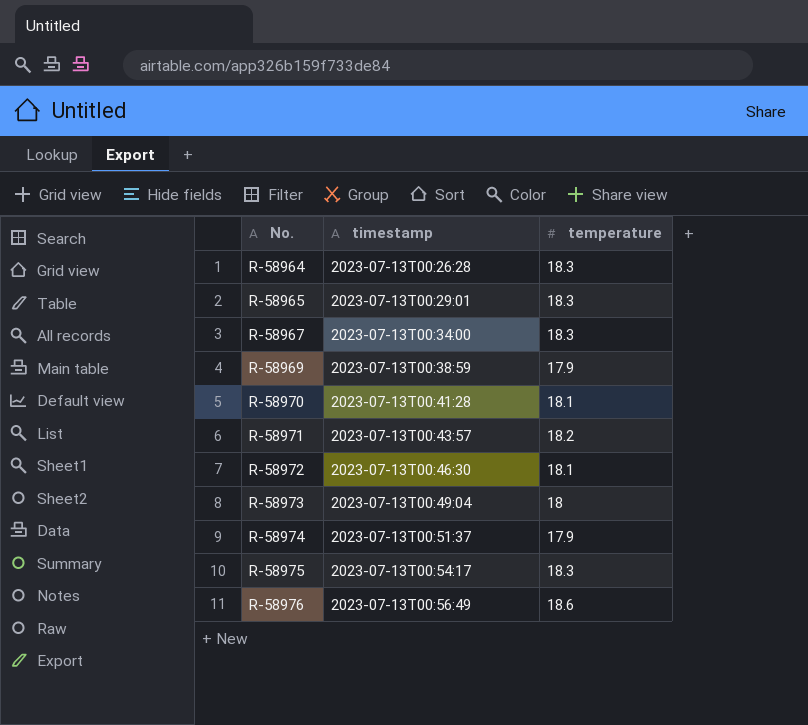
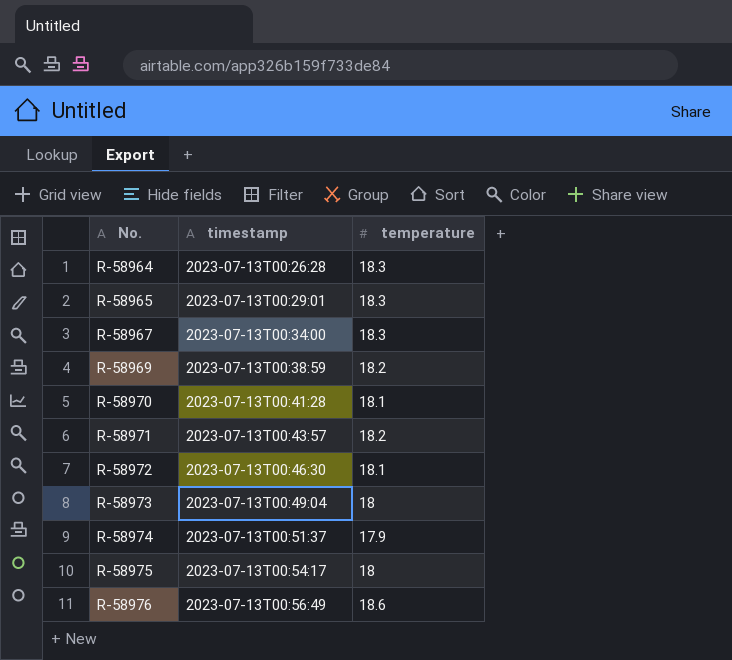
R-58969 | temperature: 17.9 -> 18.2
R-58975 | temperature: 18.3 -> 18

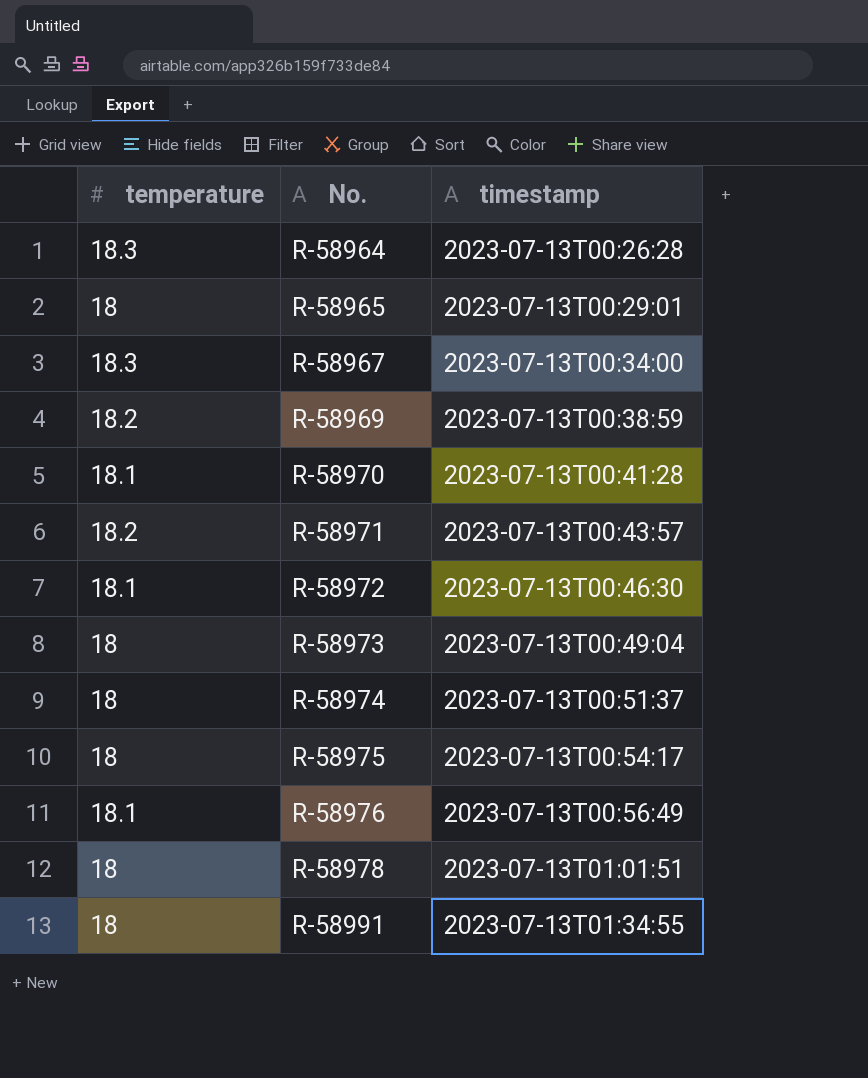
column temperature | position: 3 -> 1
R-58965 | temperature: 18.3 -> 18
R-58974 | temperature: 17.9 -> 18
R-58976 | temperature: 18.6 -> 18.1
row R-58978: none -> 18 | 2023-07-13T01:01:51
row R-58991: none -> 18 | 2023-07-13T01:34:55

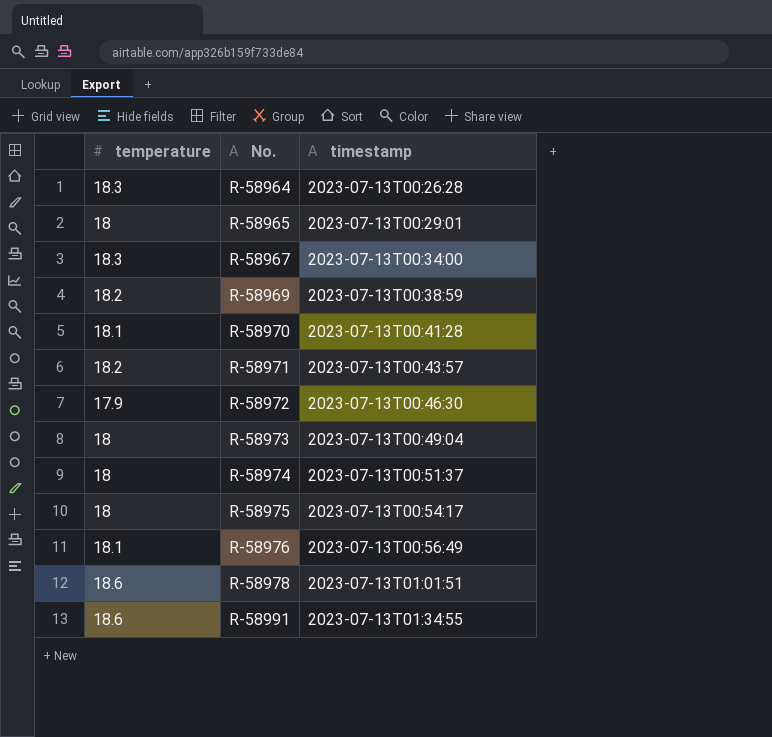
R-58972 | temperature: 18.1 -> 17.9
R-58978 | temperature: 18 -> 18.6
R-58991 | temperature: 18 -> 18.6

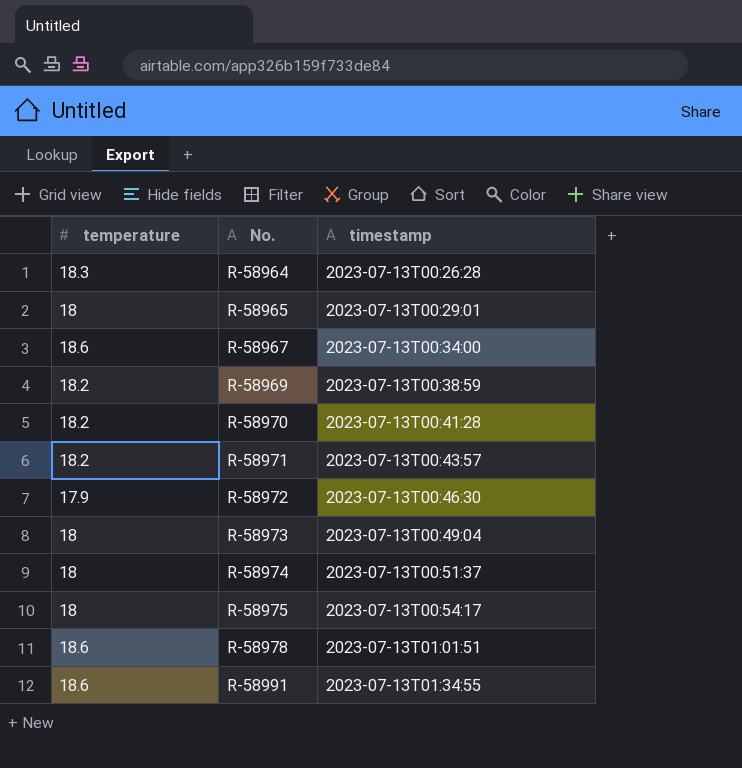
row R-58976: 18.1 | 2023-07-13T00:56:49 -> none
R-58967 | temperature: 18.3 -> 18.6
R-58970 | temperature: 18.1 -> 18.2

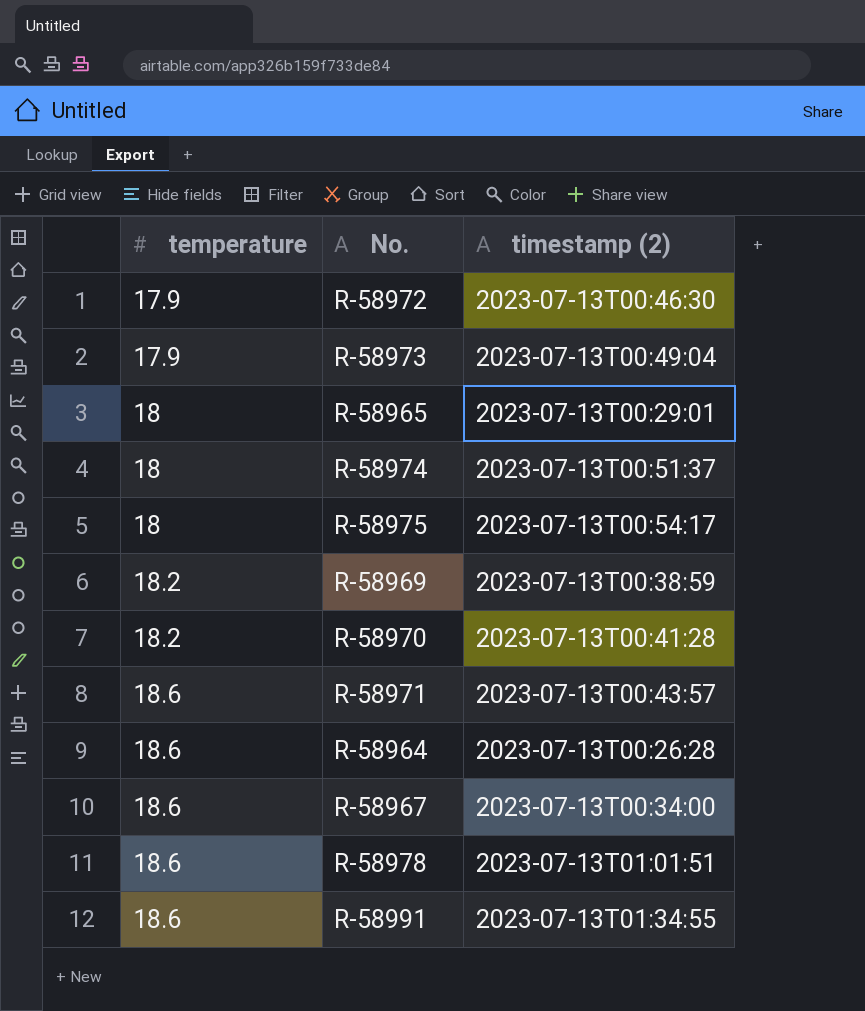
row order: No. ascending -> temperature ascending
column name: timestamp -> timestamp (2)
R-58973 | temperature: 18 -> 17.9
R-58971 | temperature: 18.2 -> 18.6
R-58964 | temperature: 18.3 -> 18.6

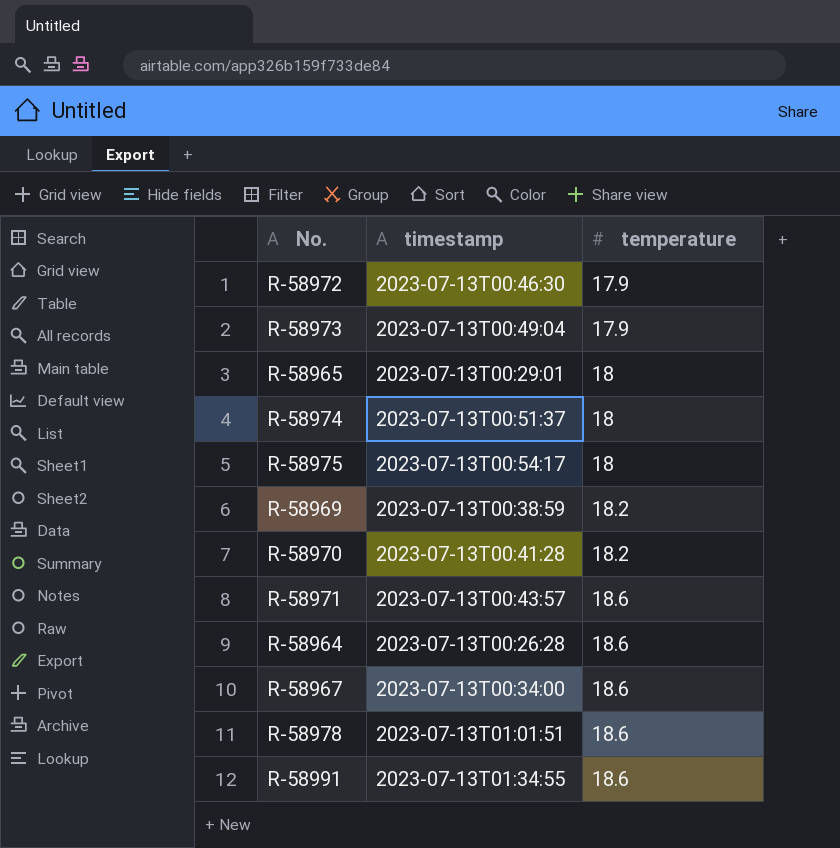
column name: timestamp (2) -> timestamp
column temperature | position: 1 -> 3

